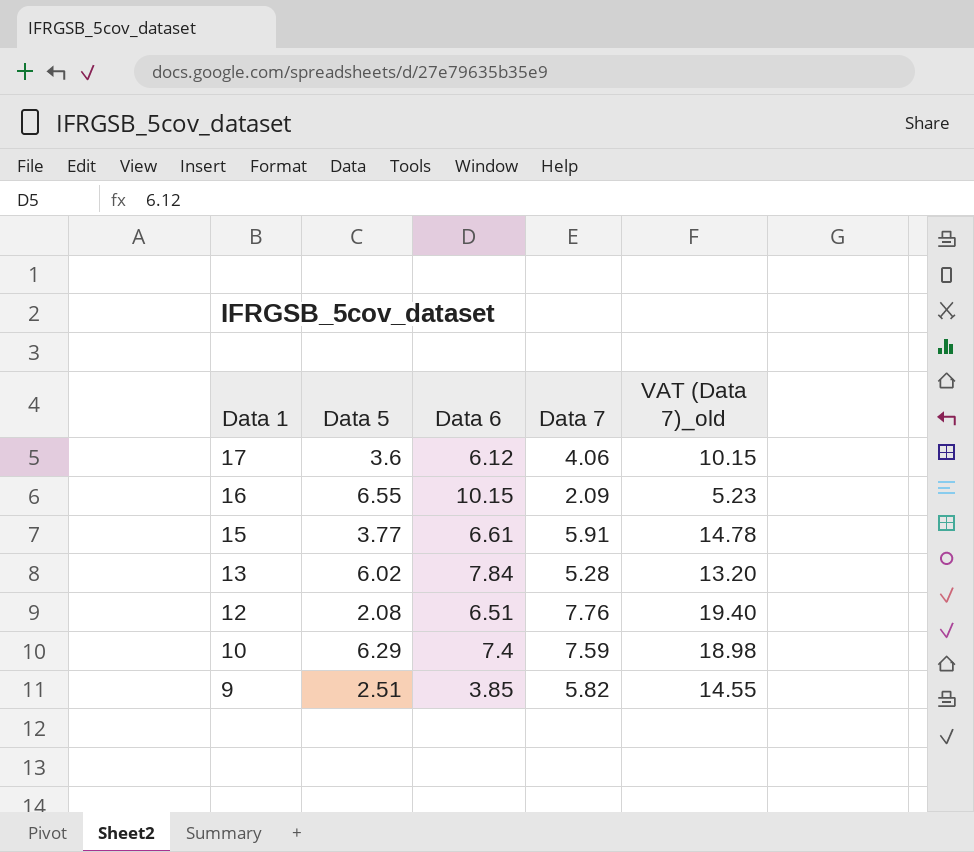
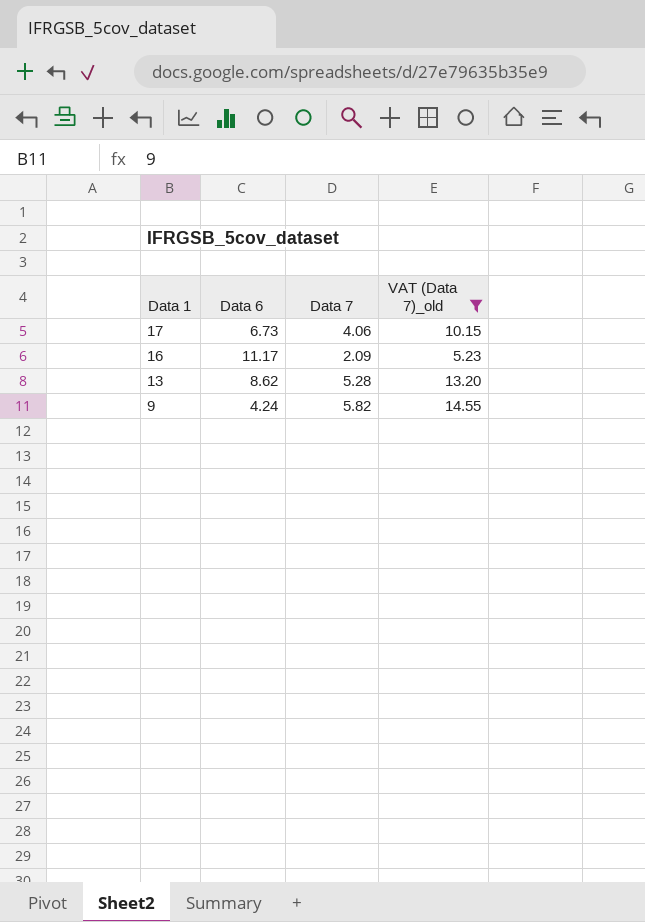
filter: none -> VAT (Data 7)_old <= 14.55
column Data 5 | position: 2 -> none
17 | Data 6: 6.12 -> 6.73
16 | Data 6: 10.15 -> 11.17
13 | Data 6: 7.84 -> 8.62
9 | Data 6: 3.85 -> 4.24

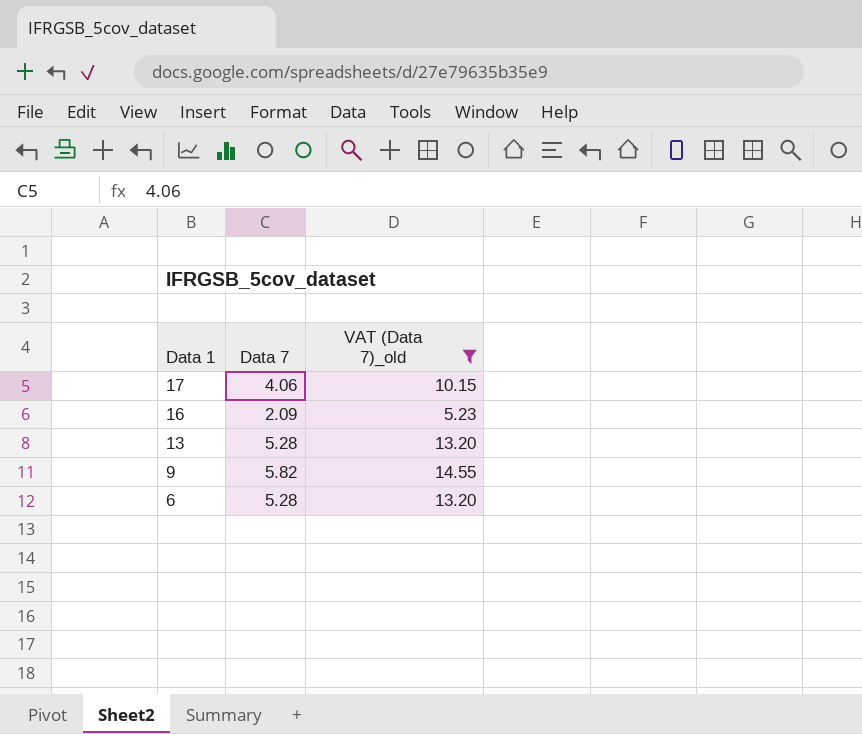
column Data 6 | position: 2 -> none
row 6: none -> 5.28 | 13.20

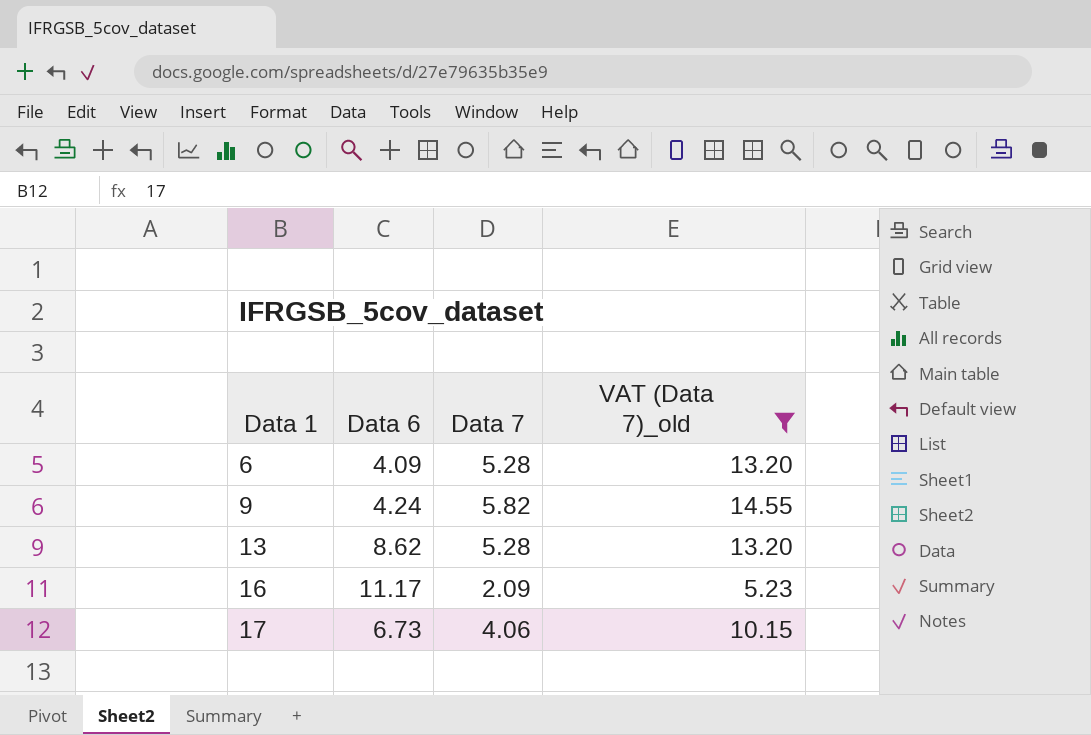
row order: Data 1 descending -> Data 1 ascending
column Data 6 | position: none -> 2

